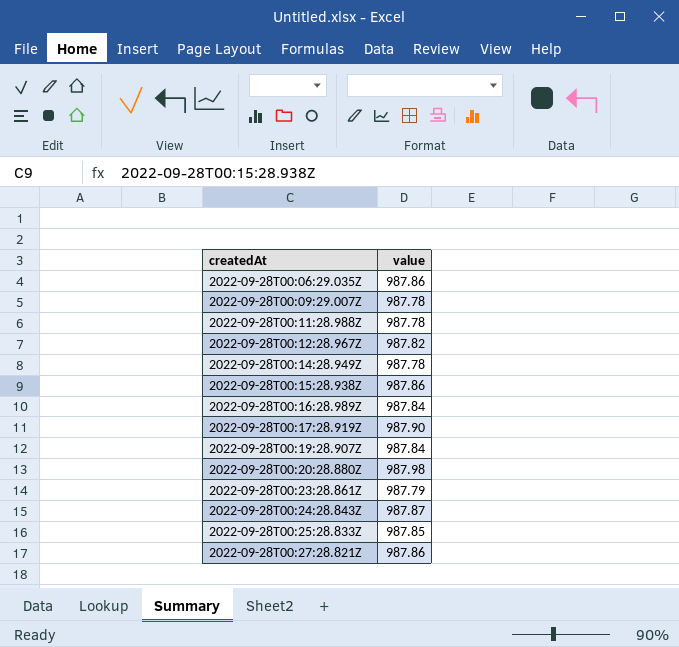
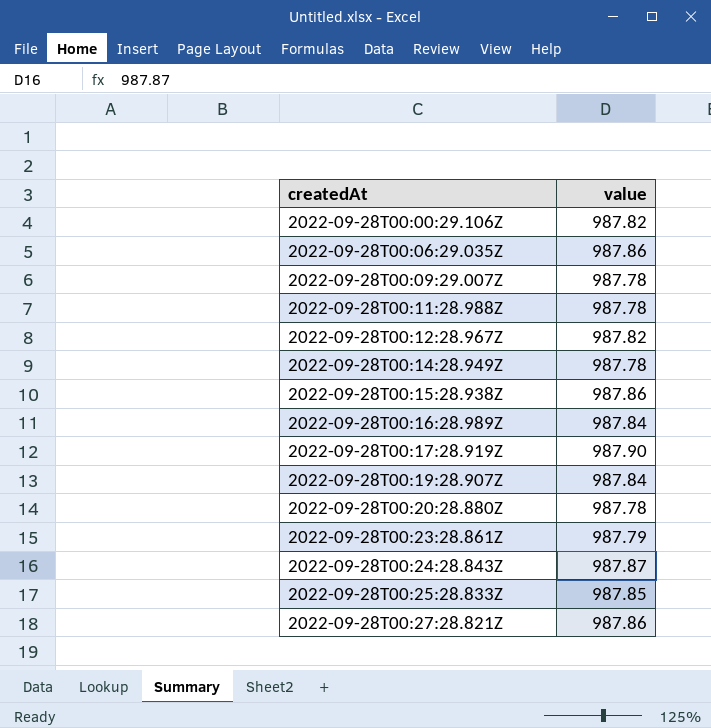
row 2022-09-28T00:00:29.106Z: none -> 987.82
2022-09-28T00:20:28.880Z | value: 987.98 -> 987.78

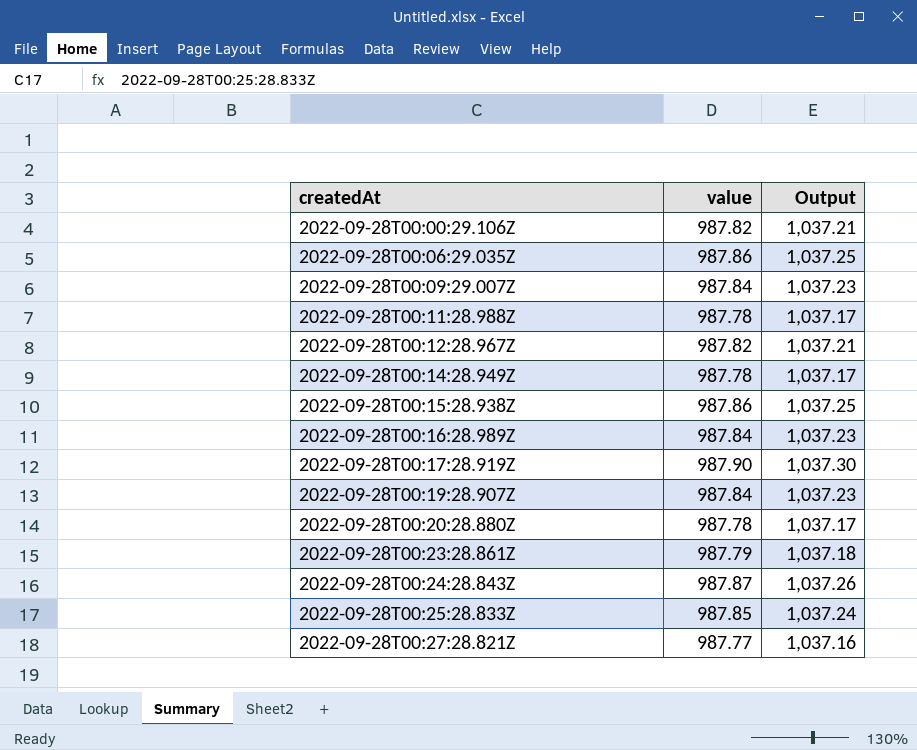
column Output | formula: none -> [value] * 1.05
2022-09-28T00:09:29.007Z | value: 987.78 -> 987.84
2022-09-28T00:27:28.821Z | value: 987.86 -> 987.77

